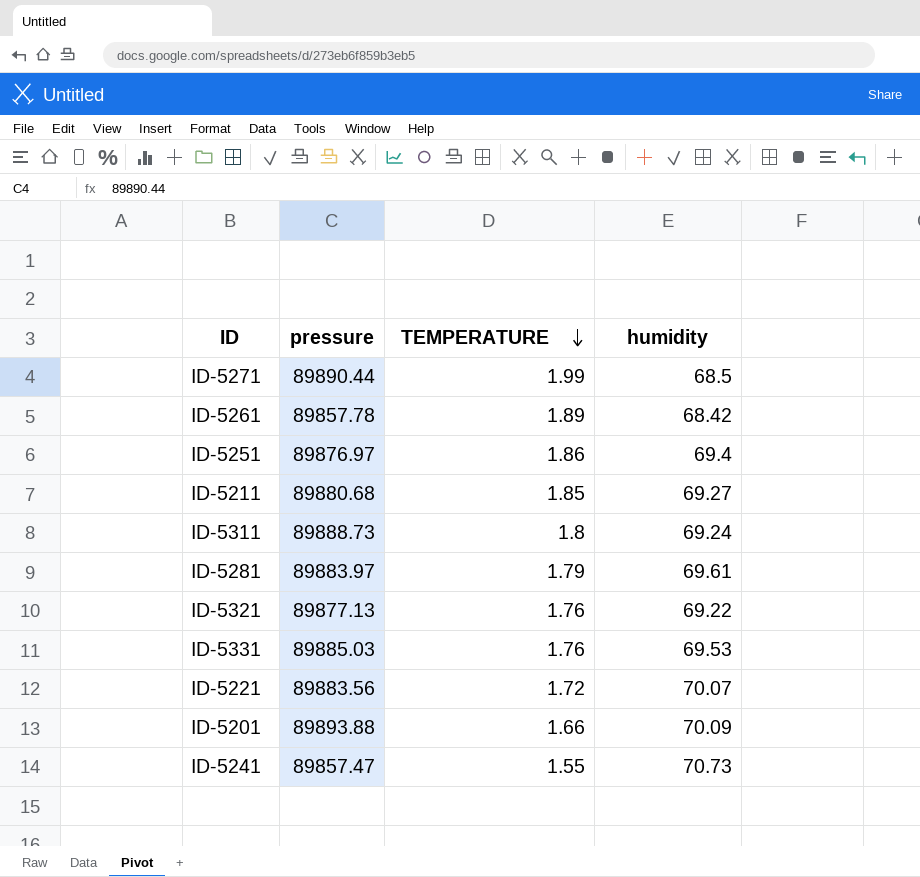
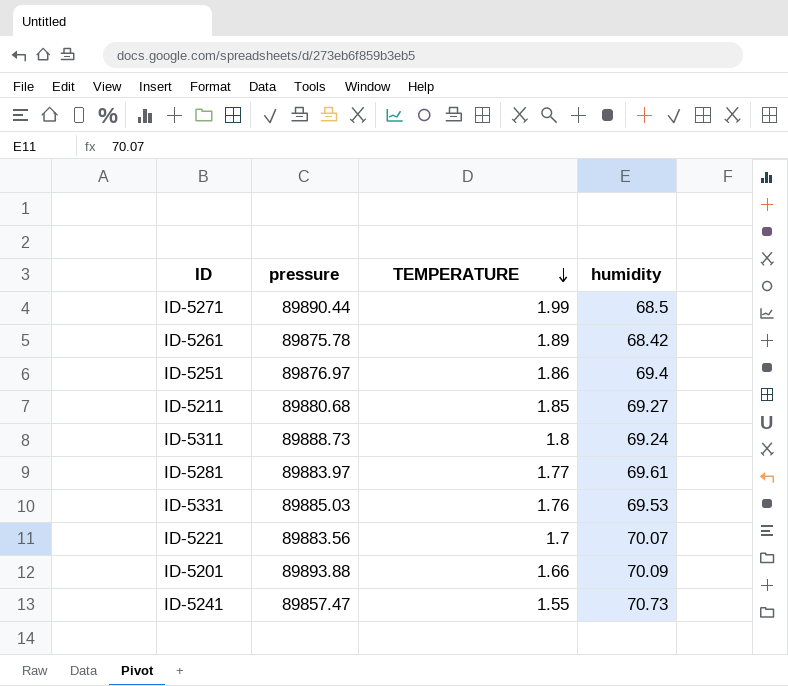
row ID-5321: 89877.13 | 1.76 | 69.22 -> none
ID-5261 | pressure: 89857.78 -> 89875.78
ID-5281 | TEMPERATURE: 1.79 -> 1.77
ID-5221 | TEMPERATURE: 1.72 -> 1.7

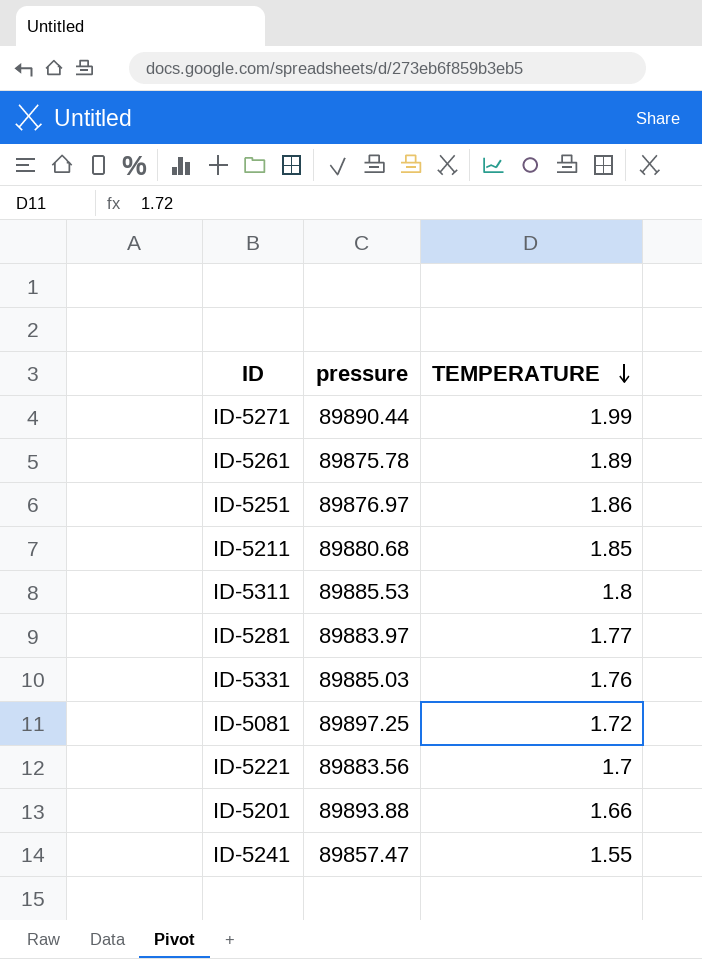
column humidity | position: 4 -> none
ID-5311 | pressure: 89888.73 -> 89885.53
row ID-5081: none -> 89897.25 | 1.72

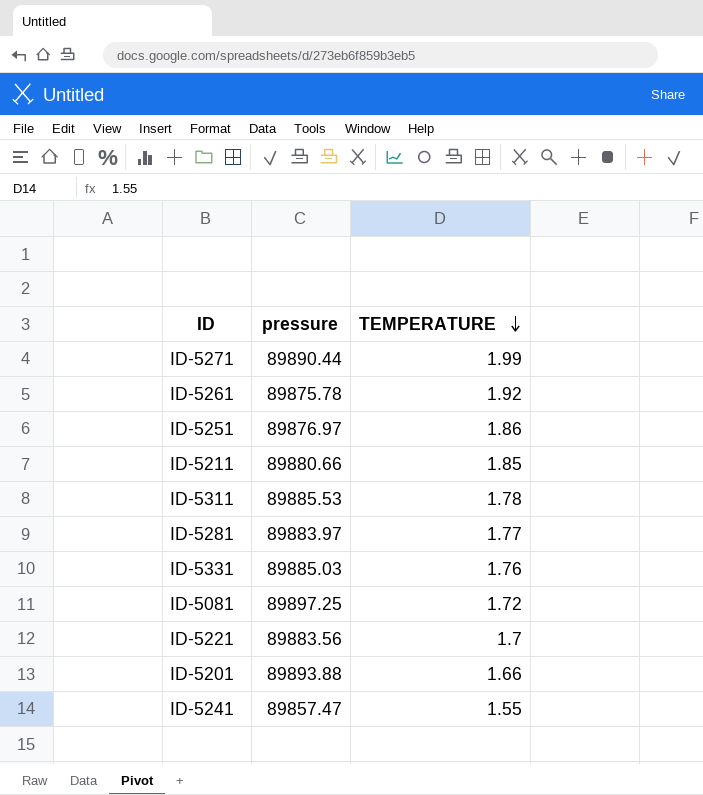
ID-5261 | TEMPERATURE: 1.89 -> 1.92
ID-5211 | pressure: 89880.68 -> 89880.66
ID-5311 | TEMPERATURE: 1.8 -> 1.78

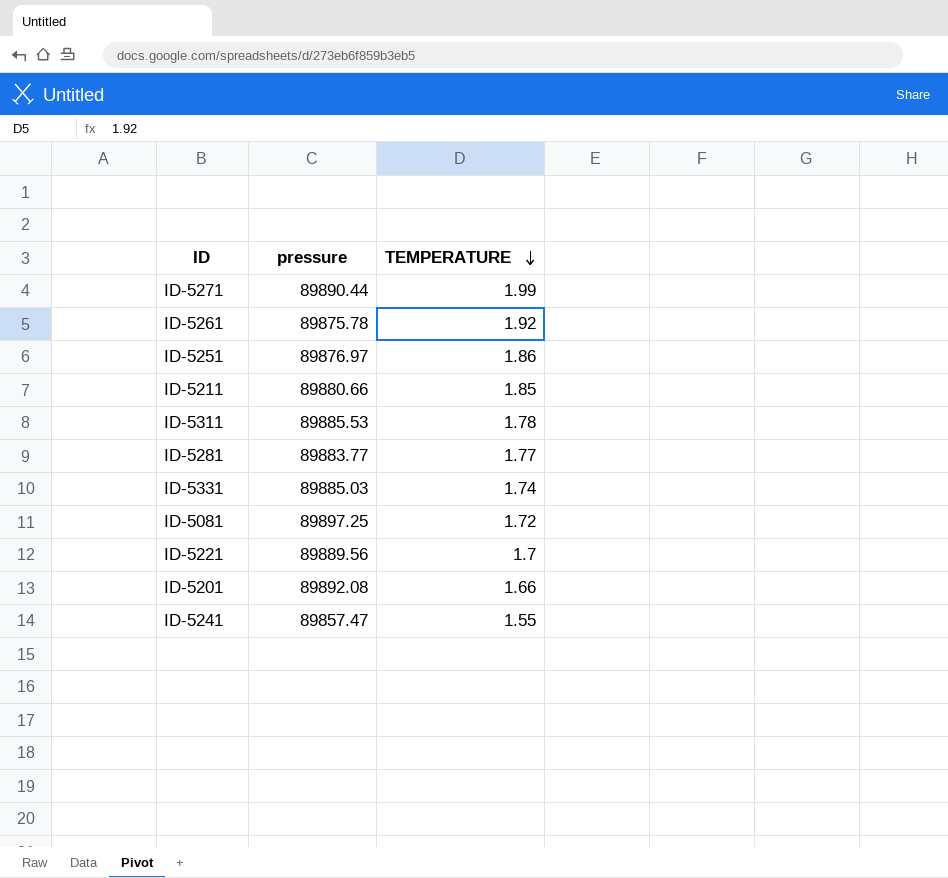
ID-5281 | pressure: 89883.97 -> 89883.77
ID-5331 | TEMPERATURE: 1.76 -> 1.74
ID-5221 | pressure: 89883.56 -> 89889.56
ID-5201 | pressure: 89893.88 -> 89892.08

